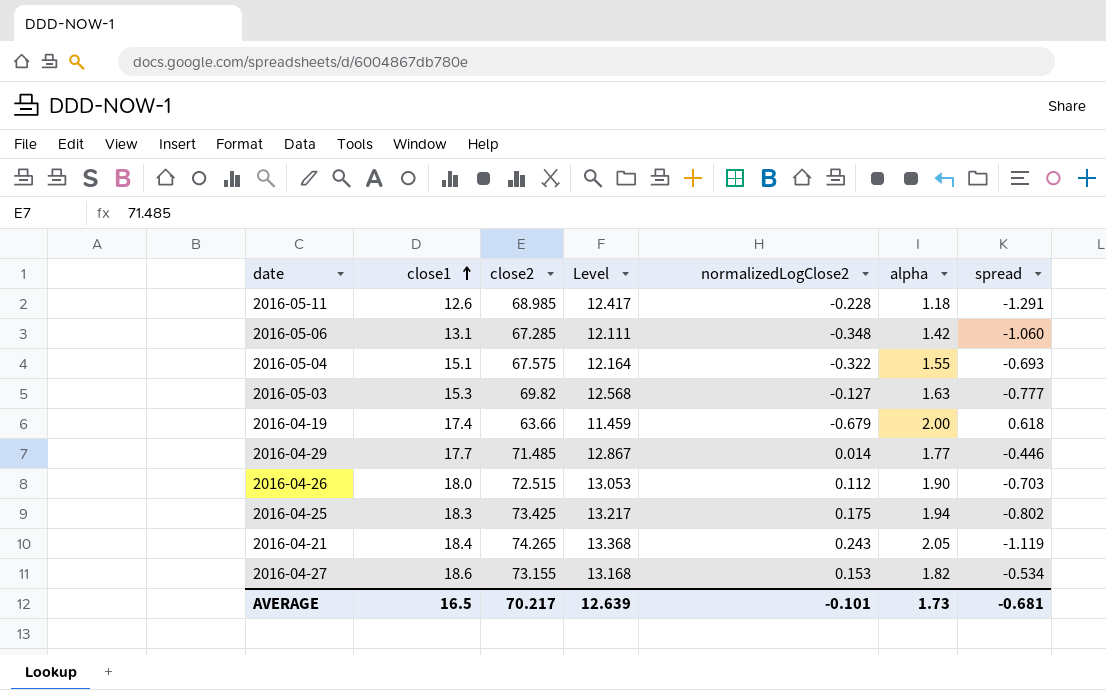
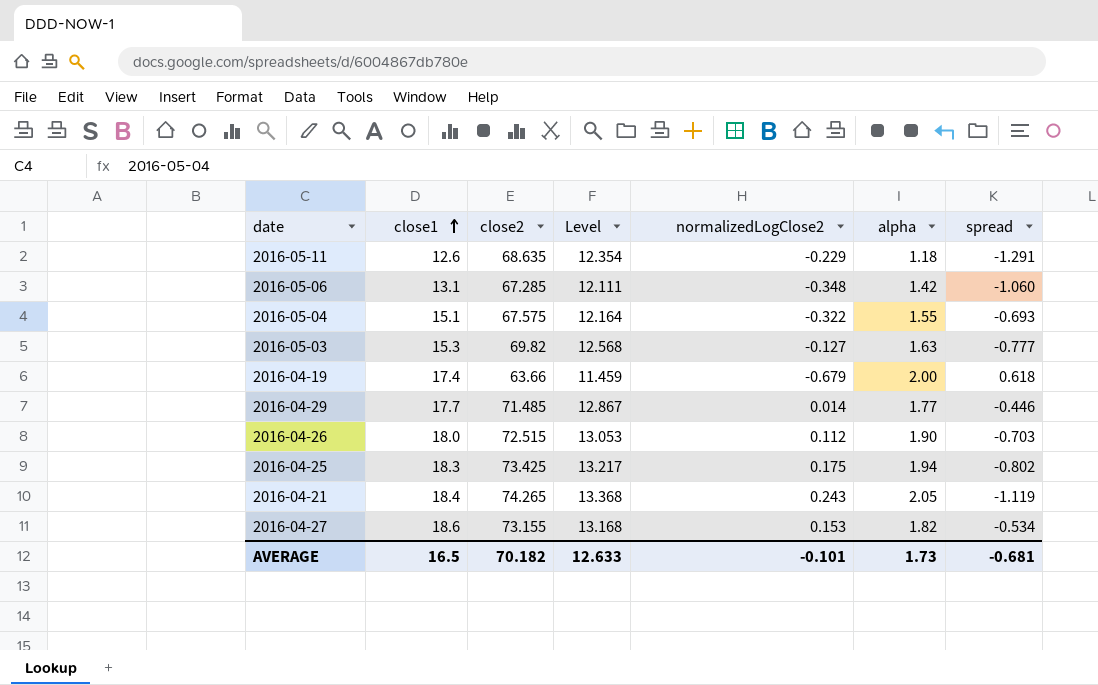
2016-05-11 | close2: 68.985 -> 68.635
2016-05-11 | Level: 12.417 -> 12.354
2016-05-11 | normalizedLogClose2: -0.228 -> -0.229
AVERAGE | close2: 70.217 -> 70.182
AVERAGE | Level: 12.639 -> 12.633

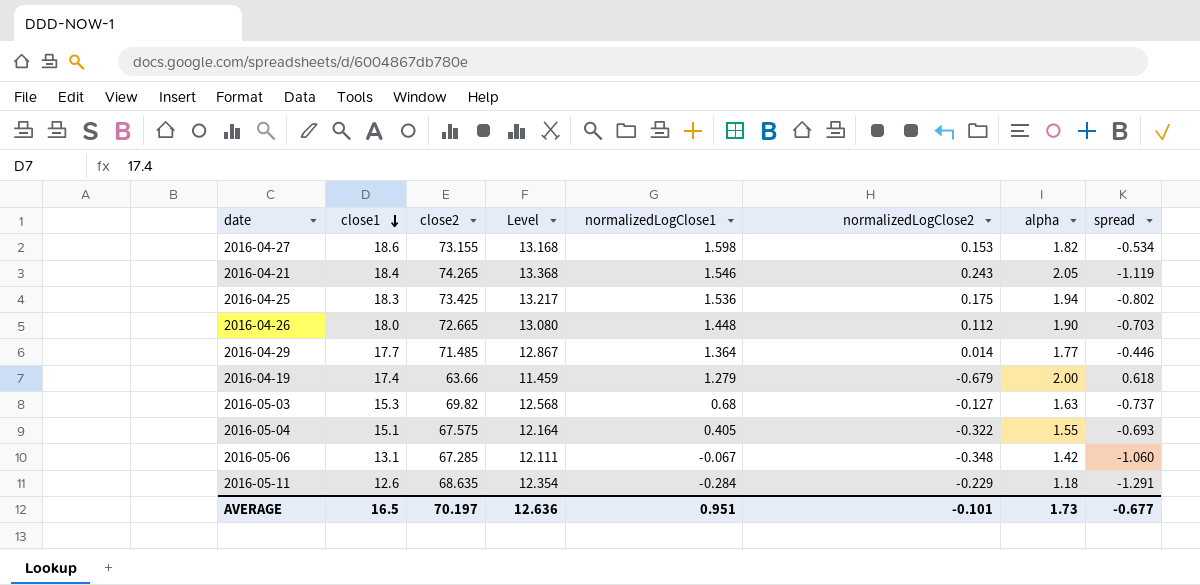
row order: close1 ascending -> close1 descending
column normalizedLogClose1 | position: none -> 5
2016-04-26 | close2: 72.515 -> 72.665
2016-04-26 | Level: 13.053 -> 13.080
2016-05-03 | spread: -0.777 -> -0.737
AVERAGE | close2: 70.182 -> 70.197
AVERAGE | Level: 12.633 -> 12.636
AVERAGE | spread: -0.681 -> -0.677

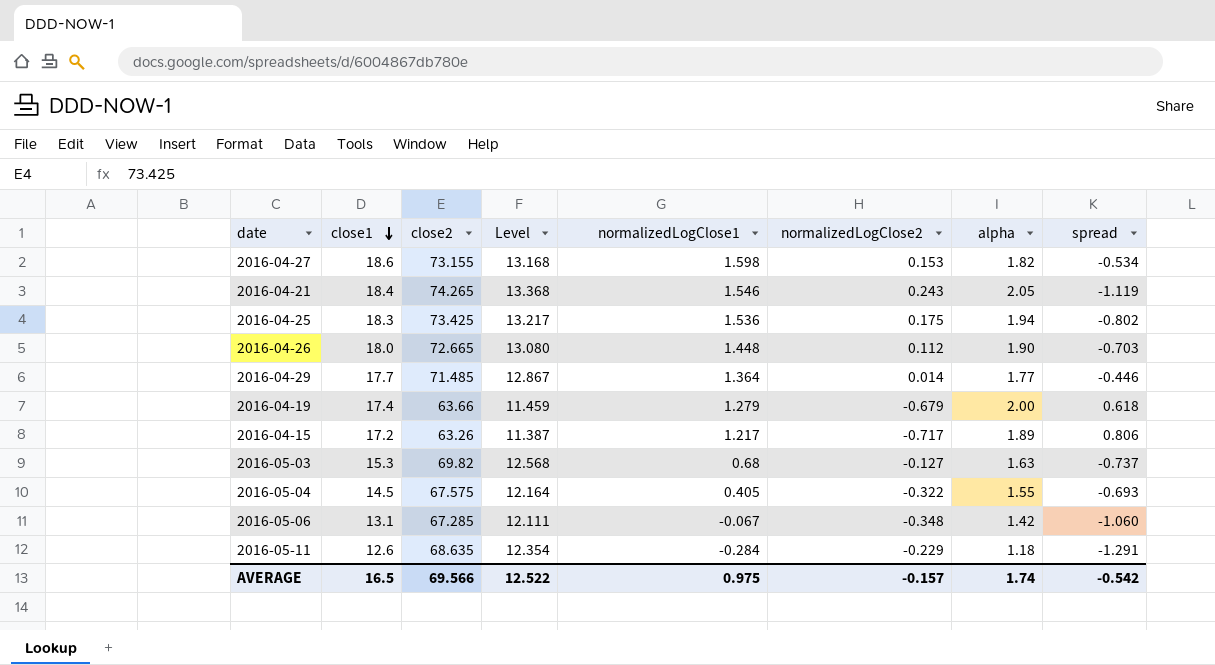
row 2016-04-15: none -> 17.2 | 63.26 | 11.387 | 1.217 | -0.717 | 1.89 | 0.806
2016-05-04 | close1: 15.1 -> 14.5
AVERAGE | close2: 70.197 -> 69.566
AVERAGE | Level: 12.636 -> 12.522
AVERAGE | normalizedLogClose1: 0.951 -> 0.975
AVERAGE | normalizedLogClose2: -0.101 -> -0.157
AVERAGE | alpha: 1.73 -> 1.74
AVERAGE | spread: -0.677 -> -0.542

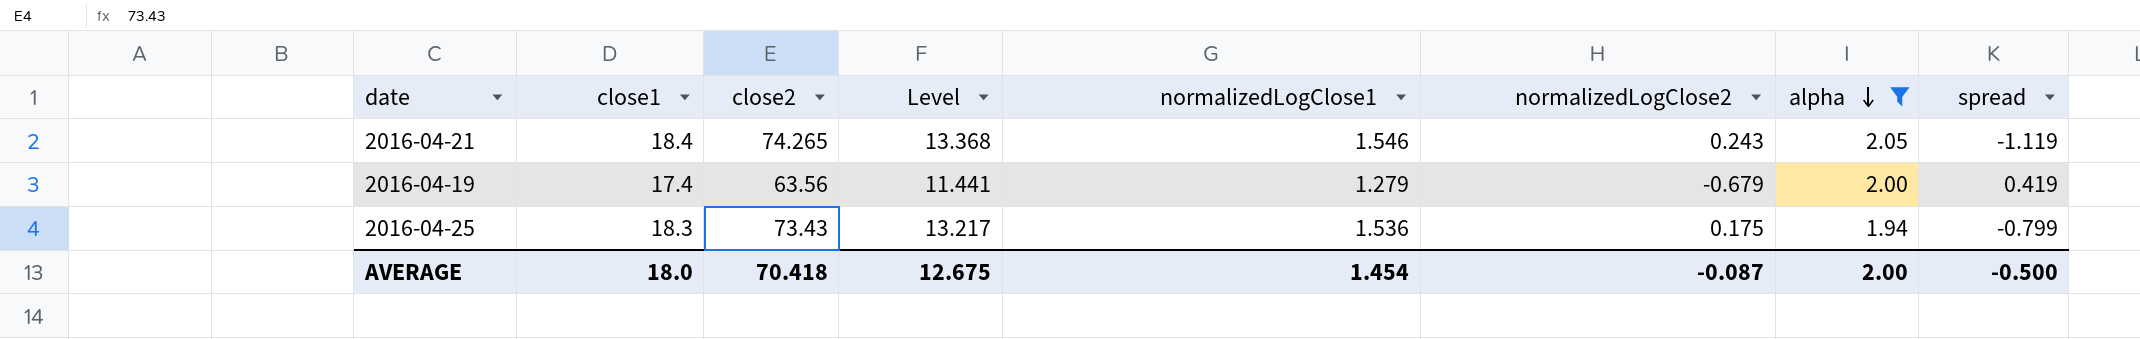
filter: none -> alpha >= 1.94
row order: close1 descending -> alpha descending
2016-04-19 | close2: 63.66 -> 63.56
2016-04-19 | Level: 11.459 -> 11.441
2016-04-19 | spread: 0.618 -> 0.419
2016-04-25 | close2: 73.425 -> 73.43
2016-04-25 | spread: -0.802 -> -0.799
AVERAGE | close1: 16.5 -> 18.0
AVERAGE | close2: 69.566 -> 70.418
AVERAGE | Level: 12.522 -> 12.675
AVERAGE | normalizedLogClose1: 0.975 -> 1.454
AVERAGE | normalizedLogClose2: -0.157 -> -0.087
AVERAGE | alpha: 1.74 -> 2.00
AVERAGE | spread: -0.542 -> -0.500

